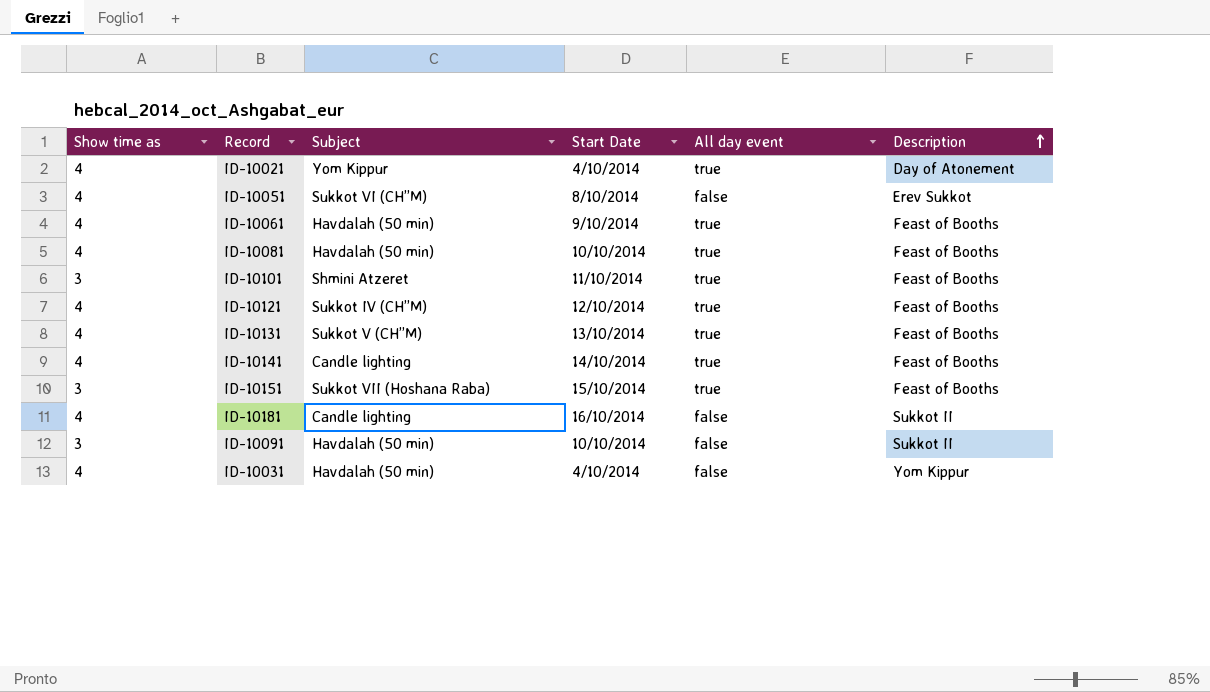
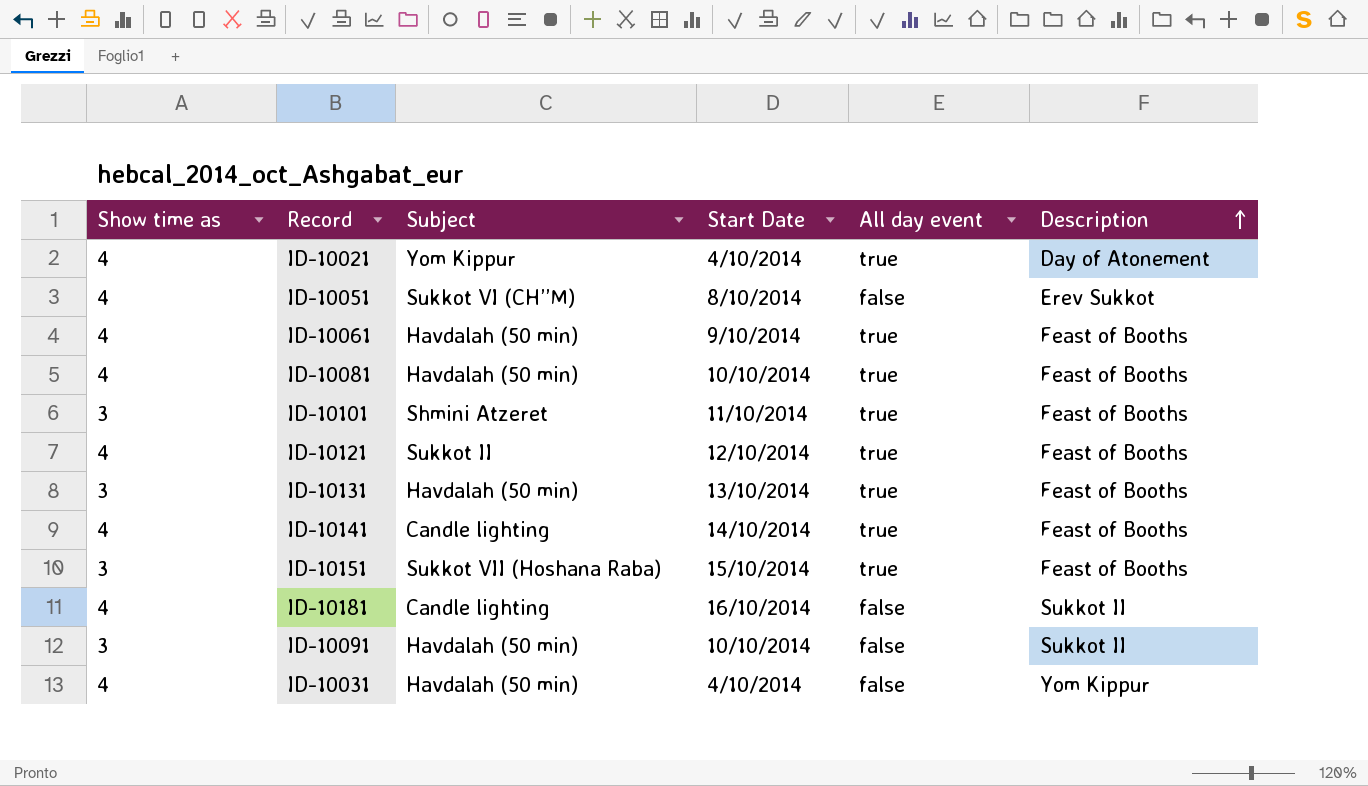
ID-10121 | Subject: Sukkot IV (CH’’M) -> Sukkot II
ID-10131 | Show time as: 4 -> 3
ID-10131 | Subject: Sukkot V (CH’’M) -> Havdalah (50 min)

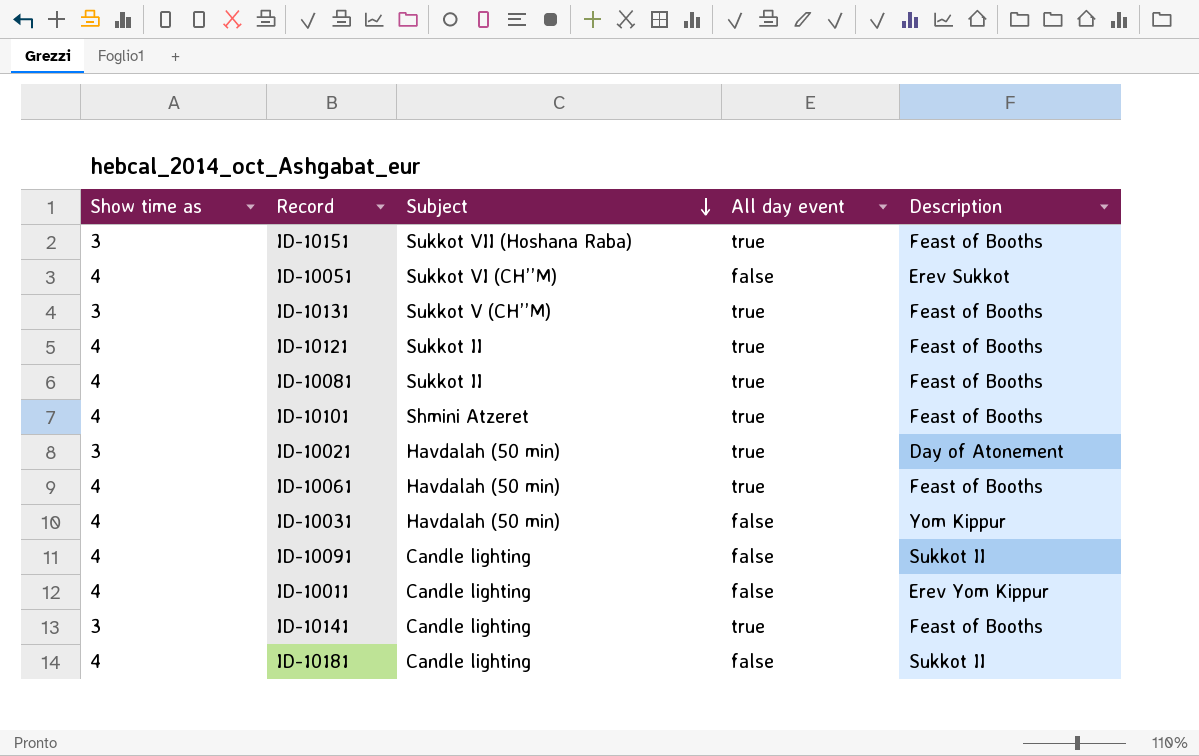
row order: Description ascending -> Subject descending
column Start Date | position: 4 -> none
ID-10131 | Subject: Havdalah (50 min) -> Sukkot V (CH’’M)
ID-10081 | Subject: Havdalah (50 min) -> Sukkot II
ID-10101 | Show time as: 3 -> 4
ID-10021 | Show time as: 4 -> 3
ID-10021 | Subject: Yom Kippur -> Havdalah (50 min)
ID-10091 | Show time as: 3 -> 4
ID-10091 | Subject: Havdalah (50 min) -> Candle lighting
row ID-10011: none -> 4 | Candle lighting | false | Erev Yom Kippur
ID-10141 | Show time as: 4 -> 3

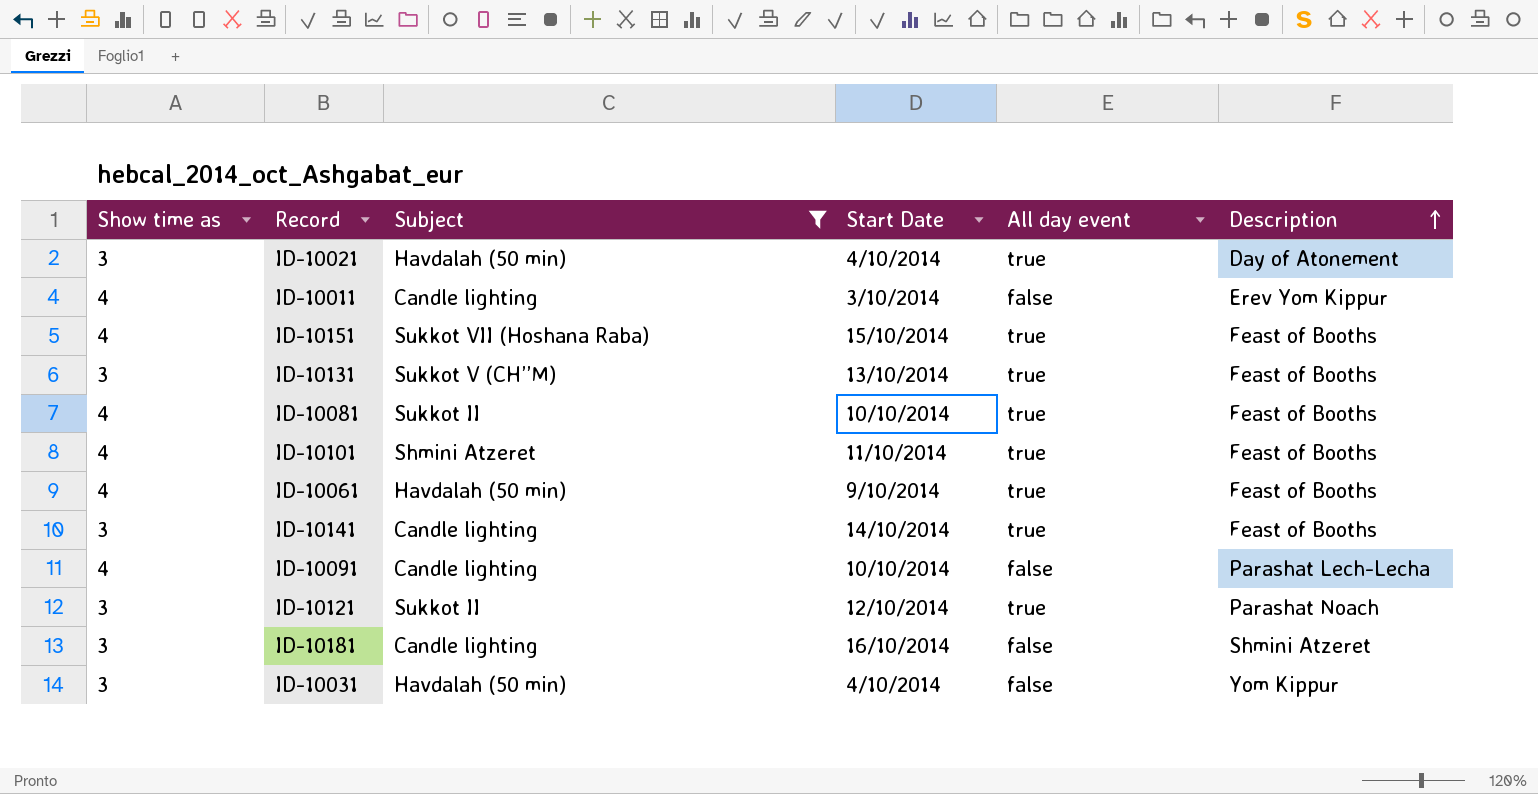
filter: none -> Subject != Sukkot VI (CH’’M)
row order: Subject descending -> Description ascending
column Start Date | position: none -> 4
ID-10151 | Show time as: 3 -> 4
ID-10091 | Description: Sukkot II -> Parashat Lech-Lecha
ID-10121 | Show time as: 4 -> 3
ID-10121 | Description: Feast of Booths -> Parashat Noach
ID-10181 | Show time as: 4 -> 3
ID-10181 | Description: Sukkot II -> Shmini Atzeret
ID-10031 | Show time as: 4 -> 3

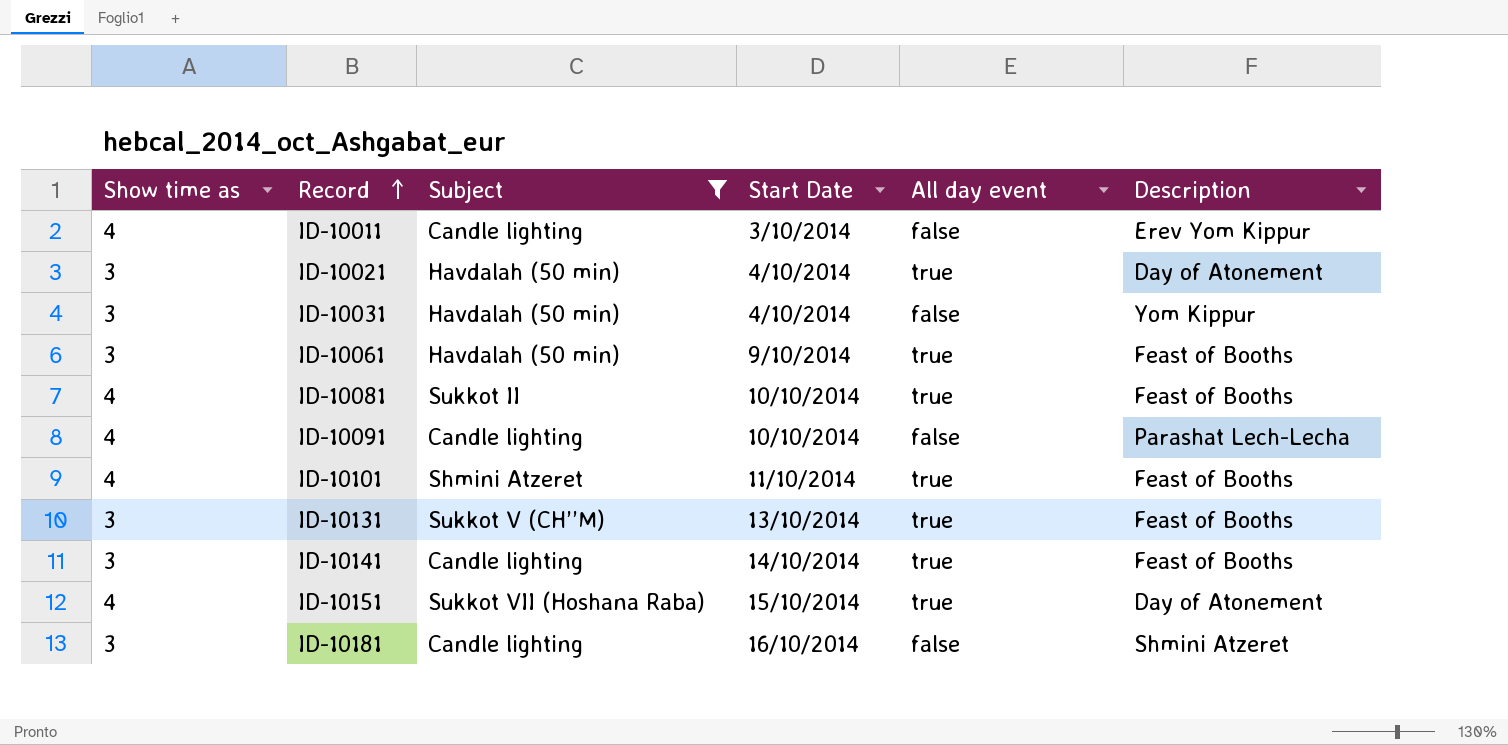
row order: Description ascending -> Record ascending
row ID-10121: 3 | Sukkot II | 12/10/2014 | true | Parashat Noach -> none
ID-10061 | Show time as: 4 -> 3
ID-10151 | Description: Feast of Booths -> Day of Atonement

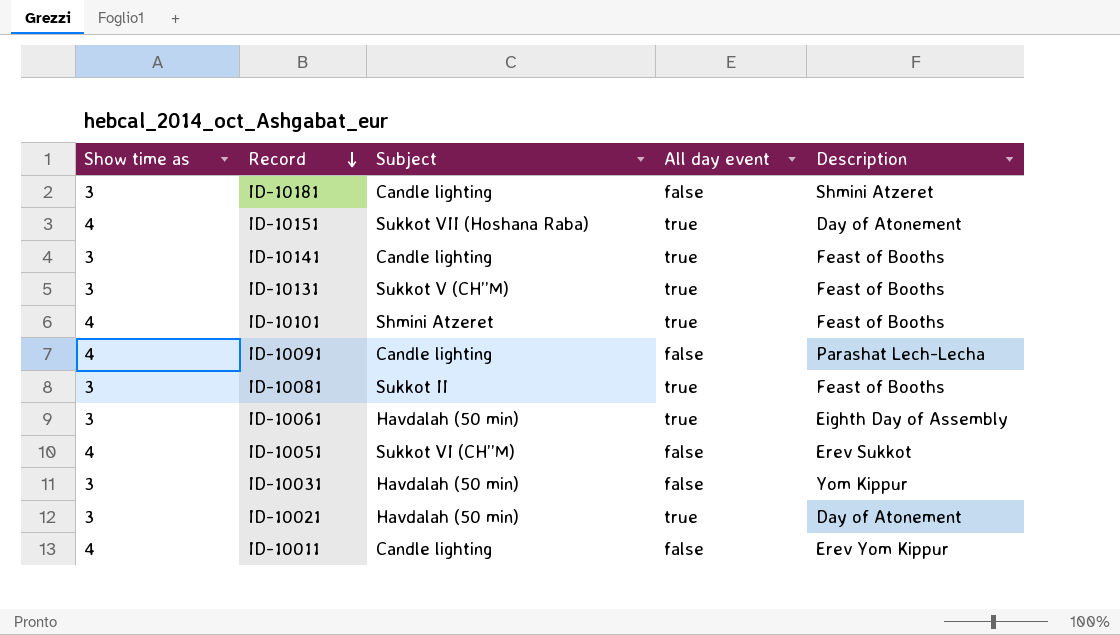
filter: Subject != Sukkot VI (CH’’M) -> none
row order: Record ascending -> Record descending
column Start Date | position: 4 -> none
ID-10081 | Show time as: 4 -> 3
ID-10061 | Description: Feast of Booths -> Eighth Day of Assembly

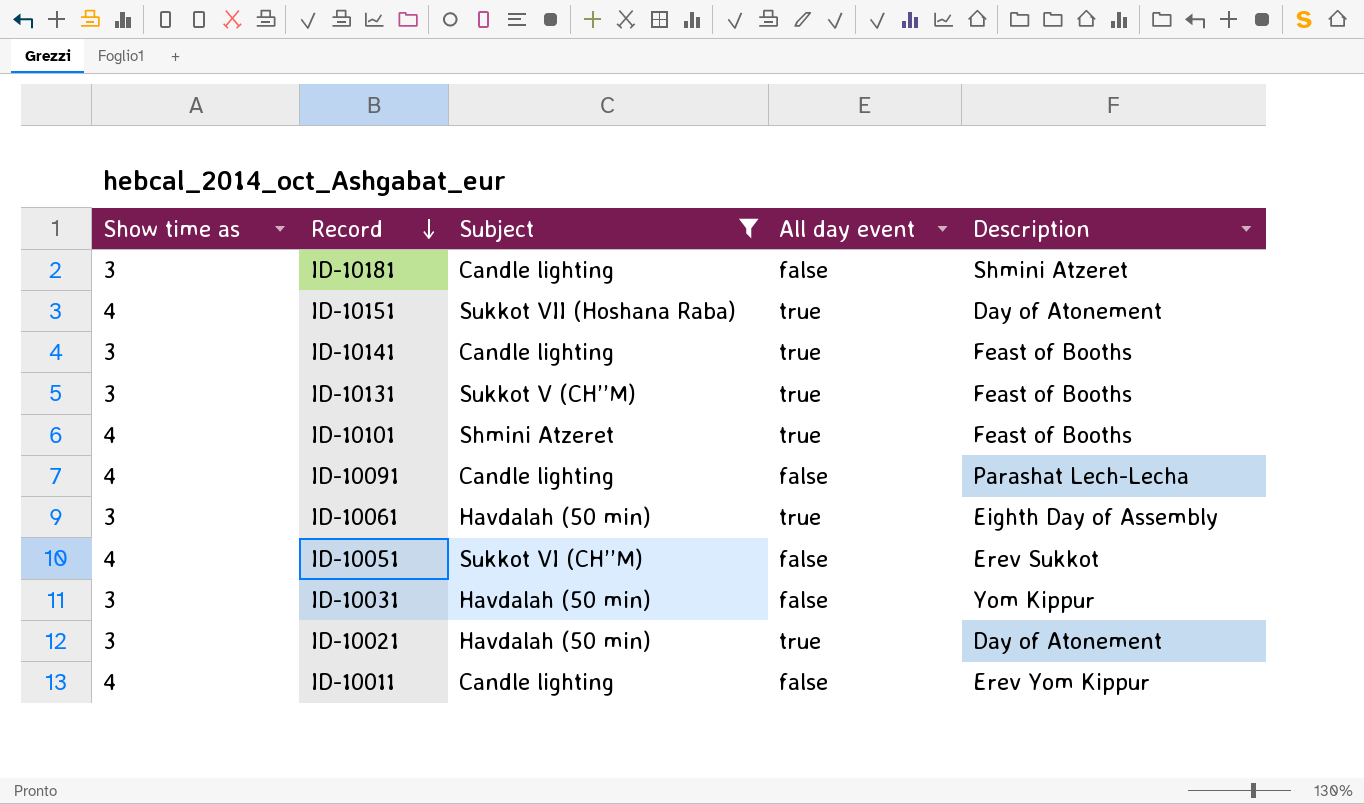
filter: none -> Subject != Sukkot II

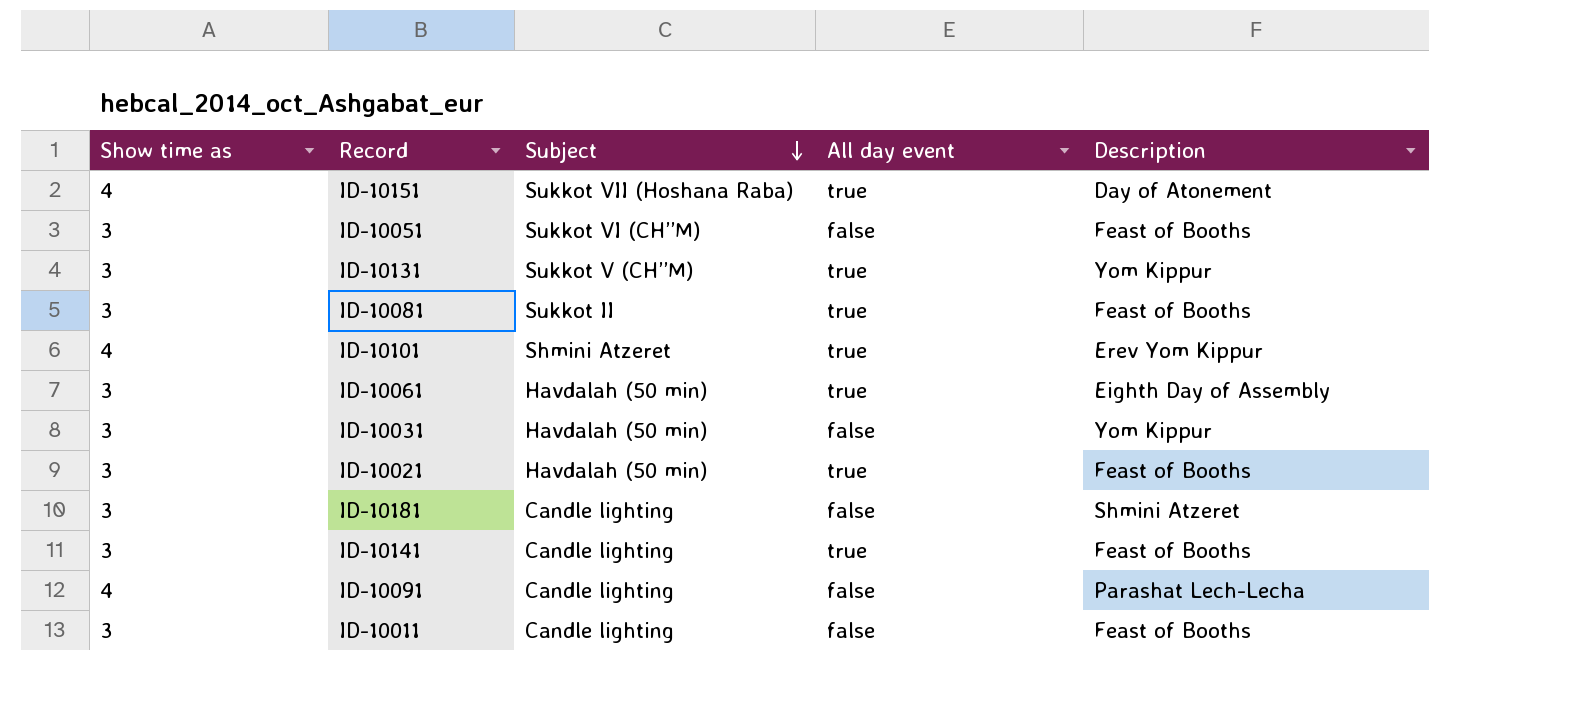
filter: Subject != Sukkot II -> none
row order: Record descending -> Subject descending
ID-10051 | Show time as: 4 -> 3
ID-10051 | Description: Erev Sukkot -> Feast of Booths
ID-10131 | Description: Feast of Booths -> Yom Kippur
ID-10101 | Description: Feast of Booths -> Erev Yom Kippur
ID-10021 | Description: Day of Atonement -> Feast of Booths
ID-10011 | Show time as: 4 -> 3
ID-10011 | Description: Erev Yom Kippur -> Feast of Booths

